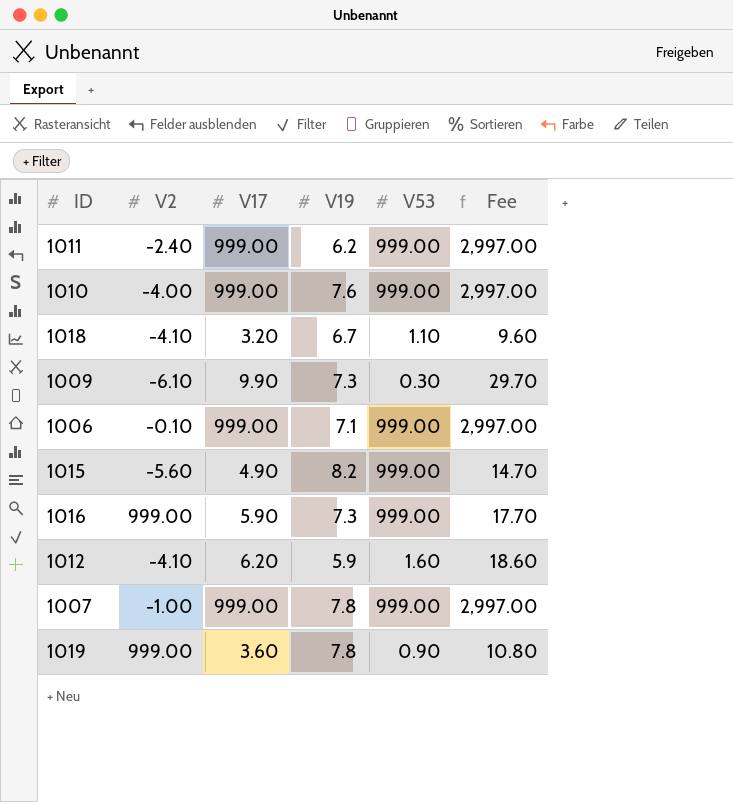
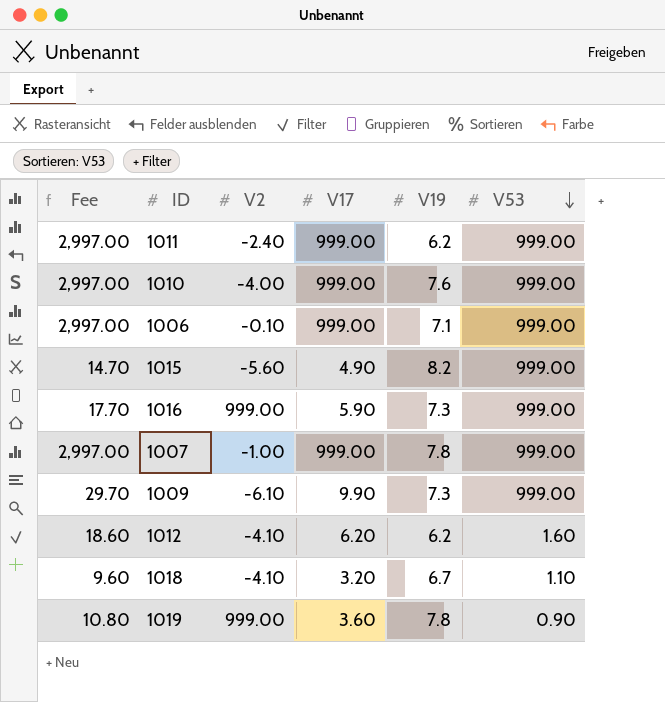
row order: none -> V53 descending
column Fee | position: 6 -> 1
1009 | V53: 0.30 -> 999.00
1012 | V19: 5.9 -> 6.2

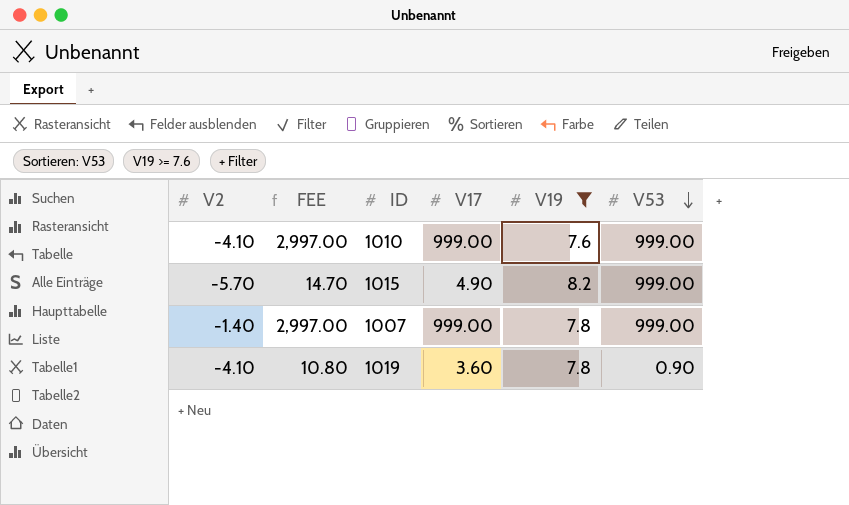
filter: none -> V19 >= 7.6
column V2 | position: 3 -> 1
column name: Fee -> FEE
1010 | V2: -4.00 -> -4.10
1015 | V2: -5.60 -> -5.70
1007 | V2: -1.00 -> -1.40
1019 | V2: 999.00 -> -4.10

